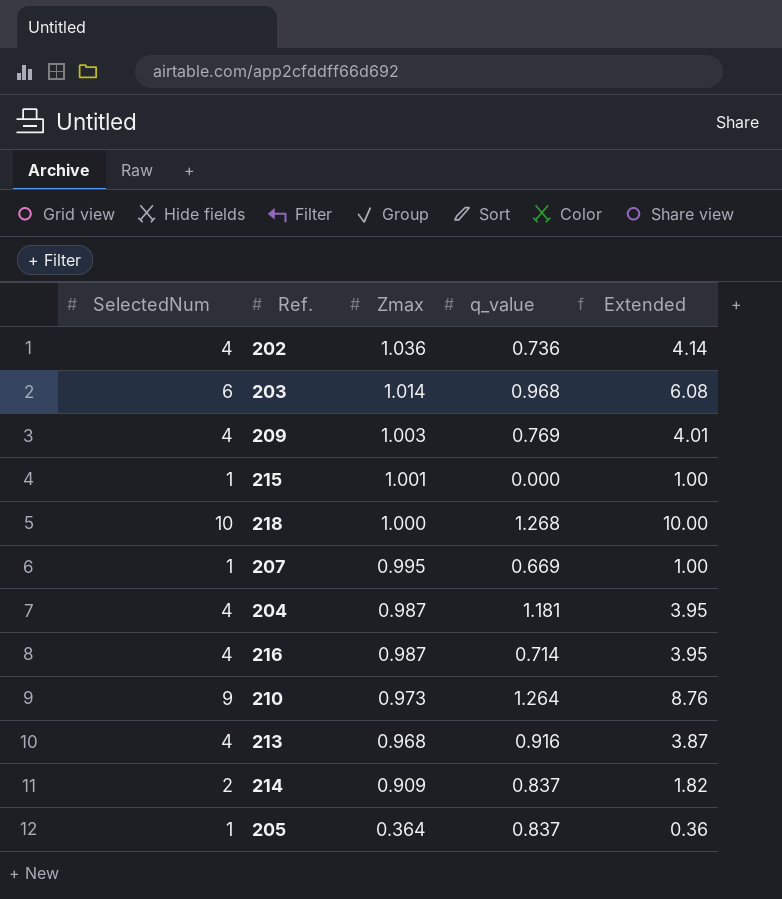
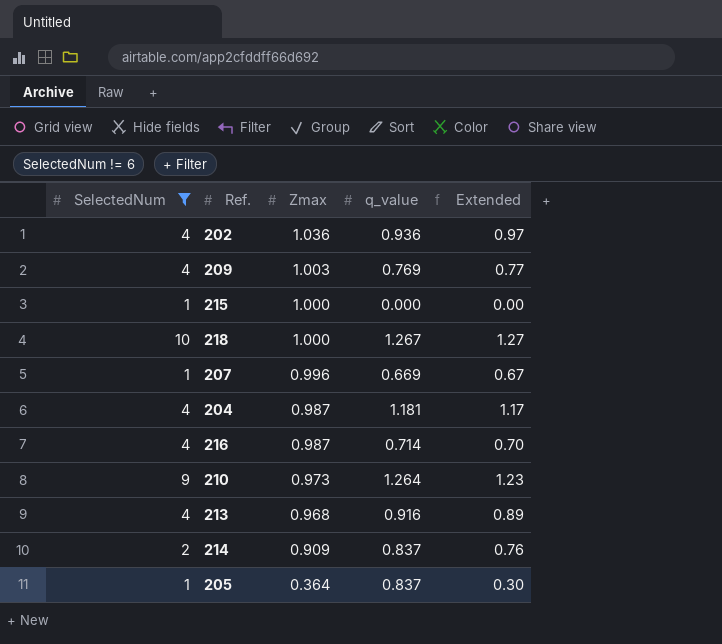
filter: none -> SelectedNum != 6
column Extended | formula: [SelectedNum] * [Zmax] -> [Zmax] * [q_value]
202 | q_value: 0.736 -> 0.936
215 | Zmax: 1.001 -> 1.000
218 | q_value: 1.268 -> 1.267
207 | Zmax: 0.995 -> 0.996

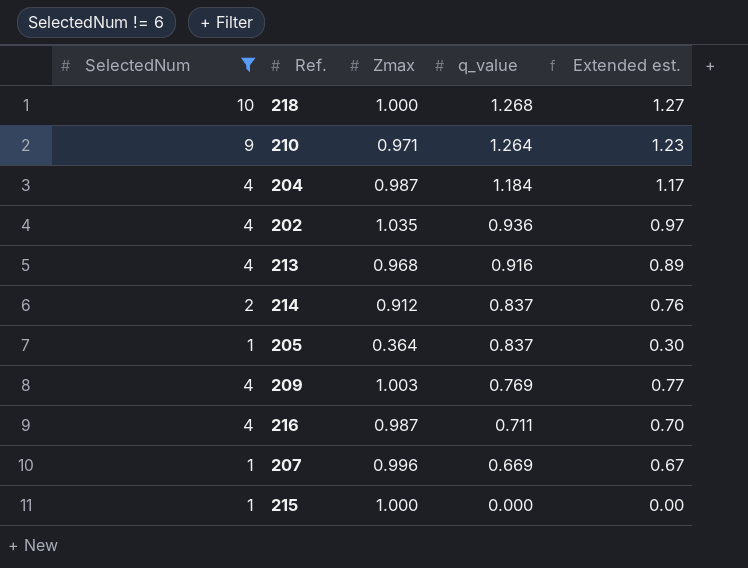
row order: Zmax descending -> q_value descending
column name: Extended -> Extended est.
218 | q_value: 1.267 -> 1.268
210 | Zmax: 0.973 -> 0.971
204 | q_value: 1.181 -> 1.184
202 | Zmax: 1.036 -> 1.035
214 | Zmax: 0.909 -> 0.912
216 | q_value: 0.714 -> 0.711

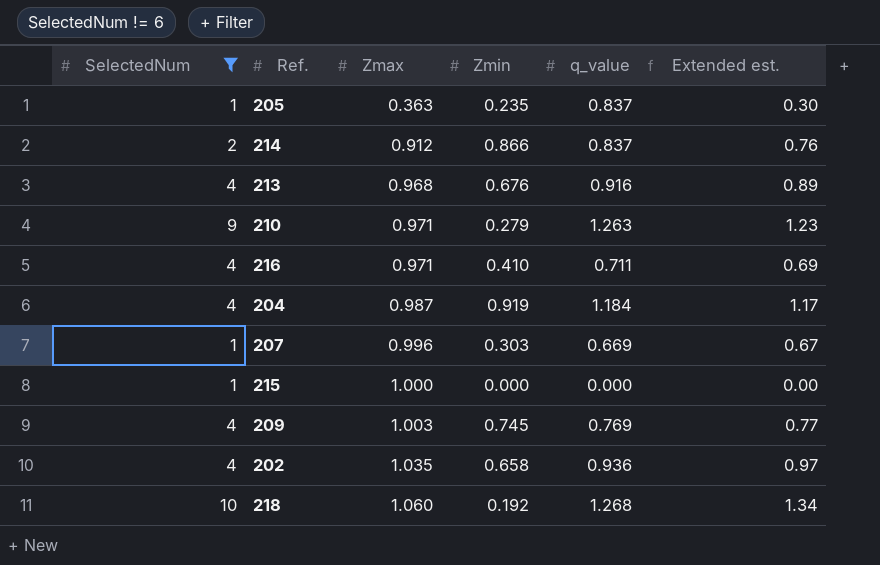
row order: q_value descending -> Zmax ascending
column Zmin | position: none -> 4
205 | Zmax: 0.364 -> 0.363
210 | q_value: 1.264 -> 1.263
216 | Zmax: 0.987 -> 0.971
216 | Extended est.: 0.70 -> 0.69
218 | Zmax: 1.000 -> 1.060
218 | Extended est.: 1.27 -> 1.34

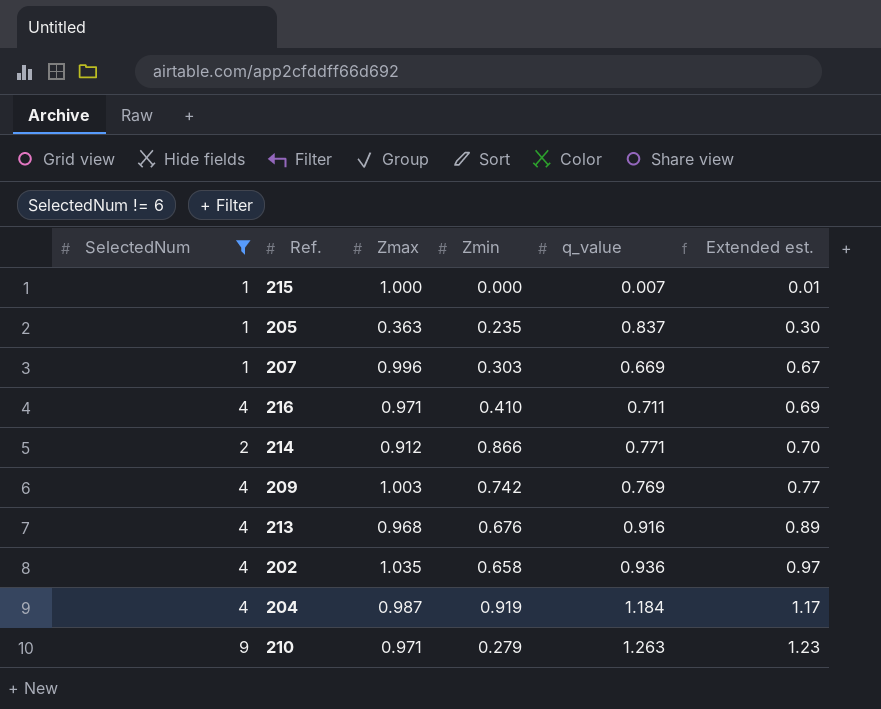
row order: Zmax ascending -> Extended est. ascending
row 218: 10 | 1.060 | 0.192 | 1.268 | 1.34 -> none
215 | q_value: 0.000 -> 0.007
215 | Extended est.: 0.00 -> 0.01
214 | q_value: 0.837 -> 0.771
214 | Extended est.: 0.76 -> 0.70
209 | Zmin: 0.745 -> 0.742

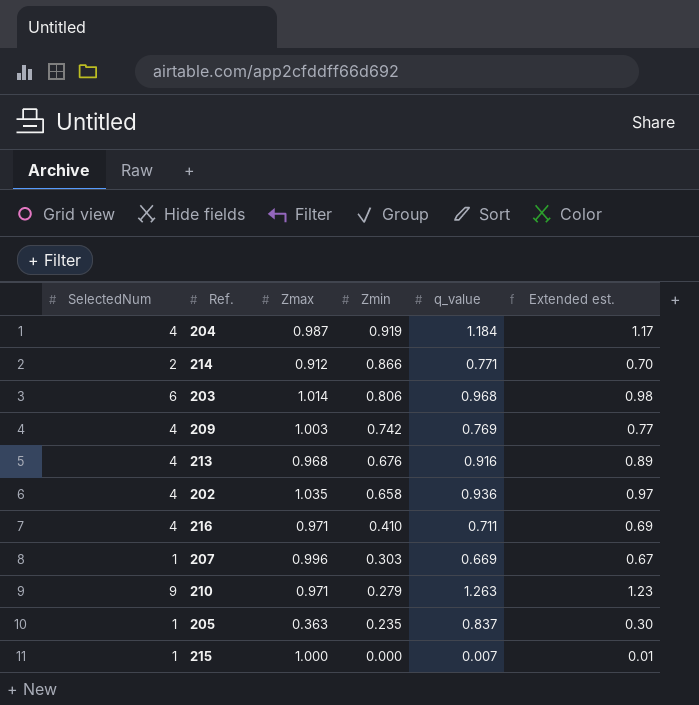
filter: SelectedNum != 6 -> none
row order: Extended est. ascending -> Zmin descending

